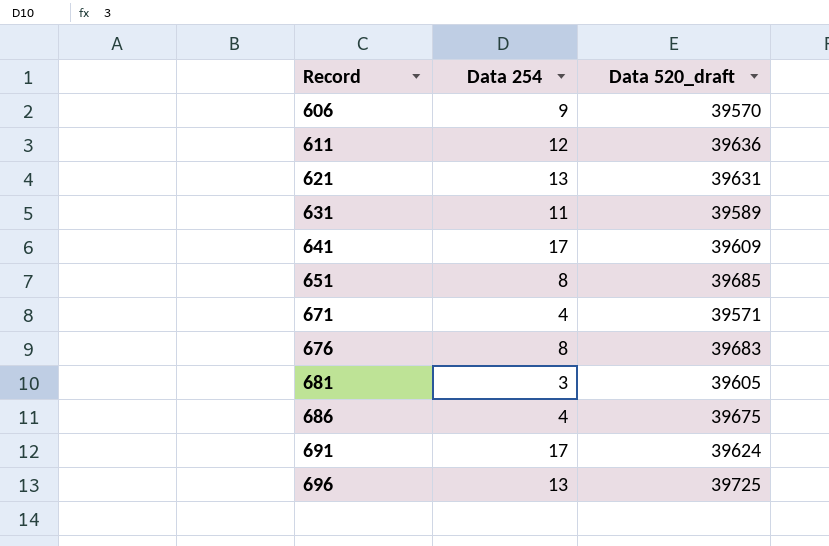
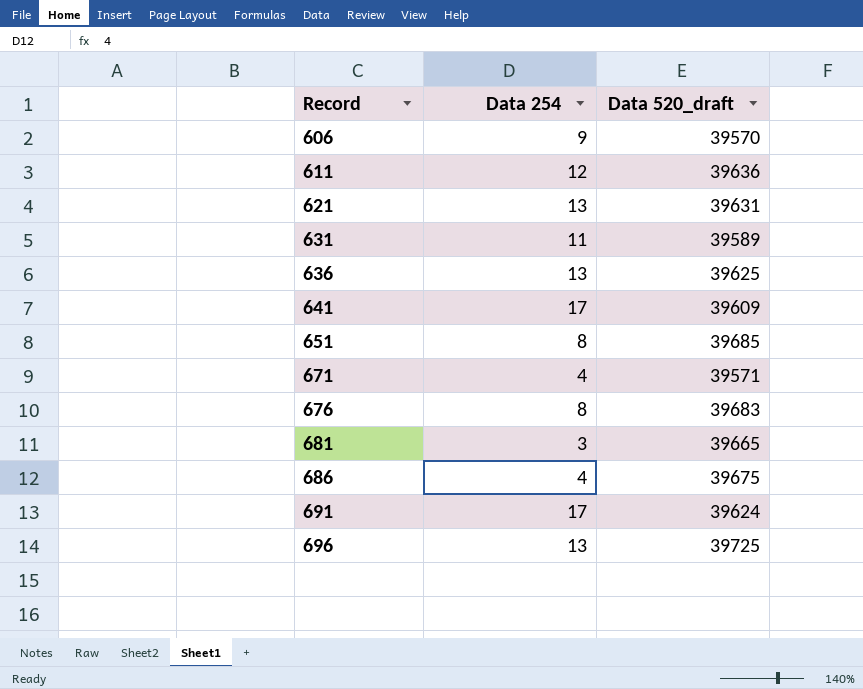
row 636: none -> 13 | 39625
681 | Data 520_draft: 39605 -> 39665

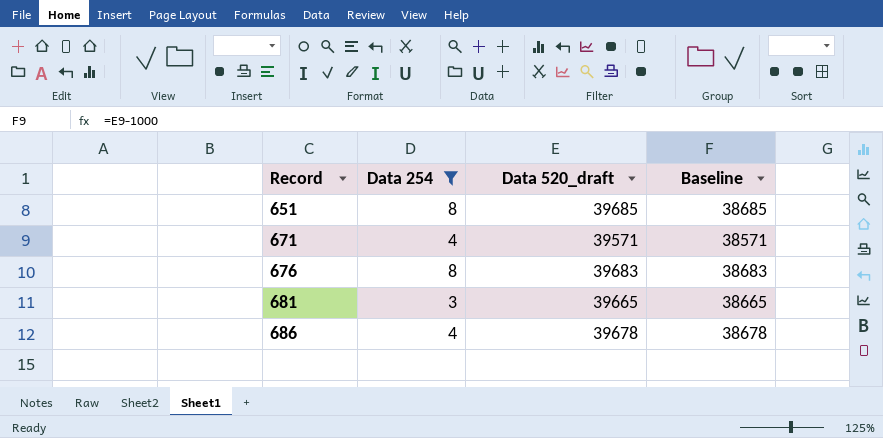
filter: none -> Data 254 <= 8
column Baseline | formula: none -> [Data 520_draft] - 1000
686 | Data 520_draft: 39675 -> 39678

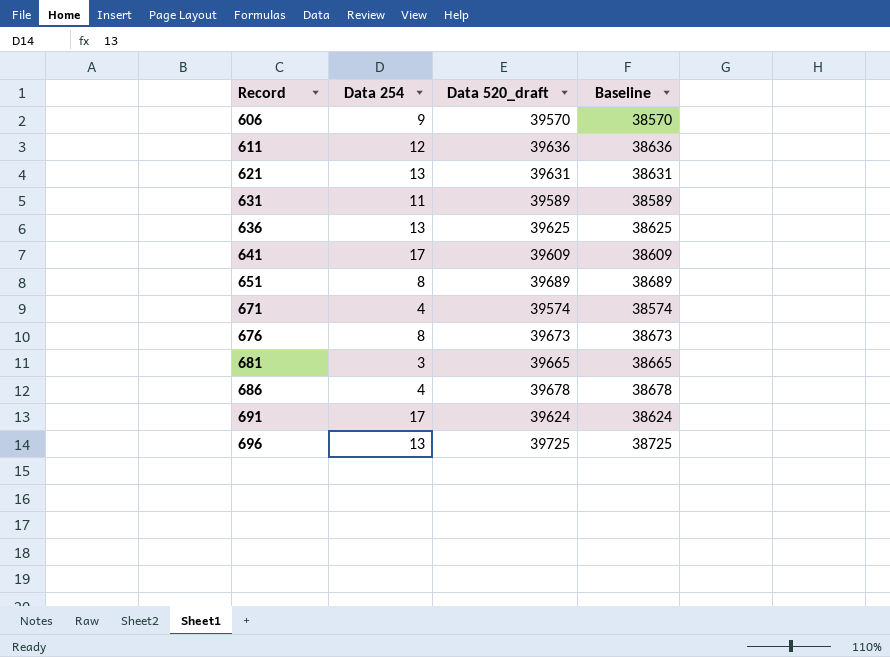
filter: Data 254 <= 8 -> none
651 | Data 520_draft: 39685 -> 39689
651 | Baseline: 38685 -> 38689
671 | Data 520_draft: 39571 -> 39574
671 | Baseline: 38571 -> 38574
676 | Data 520_draft: 39683 -> 39673
676 | Baseline: 38683 -> 38673

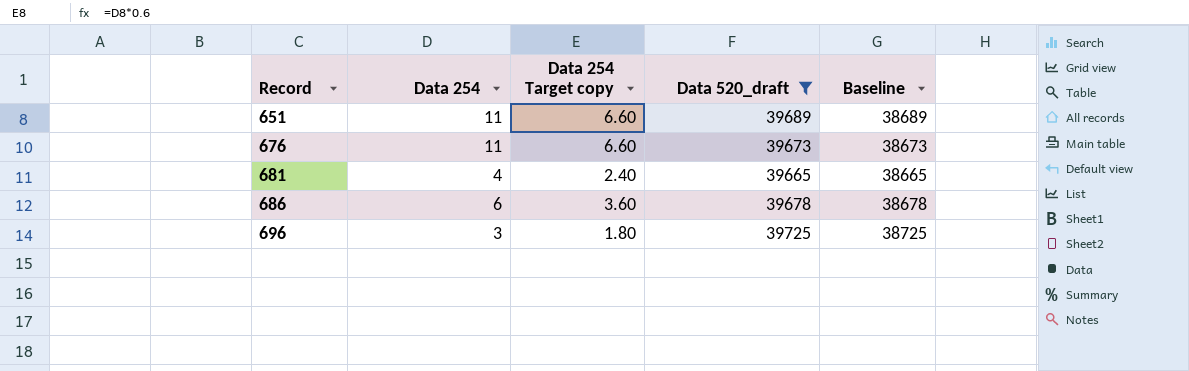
filter: none -> Data 520_draft >= 39665
column Data 254 Target copy | formula: none -> [Data 254] * 0.6
651 | Data 254: 8 -> 11
676 | Data 254: 8 -> 11
681 | Data 254: 3 -> 4
686 | Data 254: 4 -> 6
696 | Data 254: 13 -> 3

